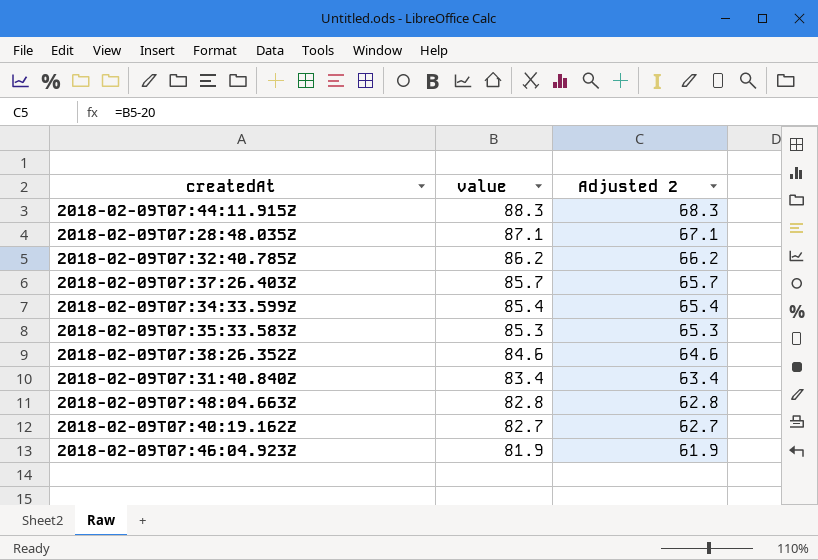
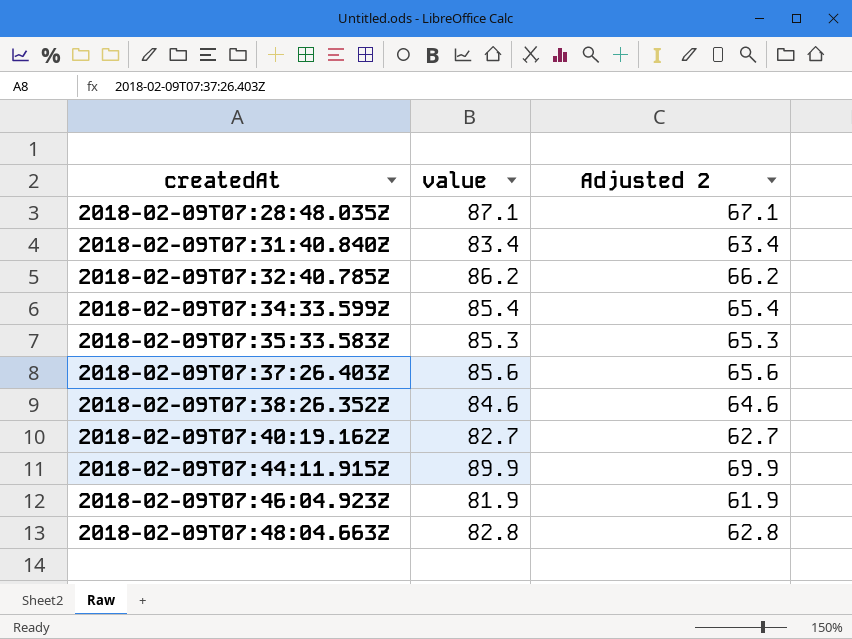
row order: value descending -> createdAt ascending
2018-02-09T07:37:26.403Z | value: 85.7 -> 85.6
2018-02-09T07:37:26.403Z | Adjusted 2: 65.7 -> 65.6
2018-02-09T07:44:11.915Z | value: 88.3 -> 89.9
2018-02-09T07:44:11.915Z | Adjusted 2: 68.3 -> 69.9

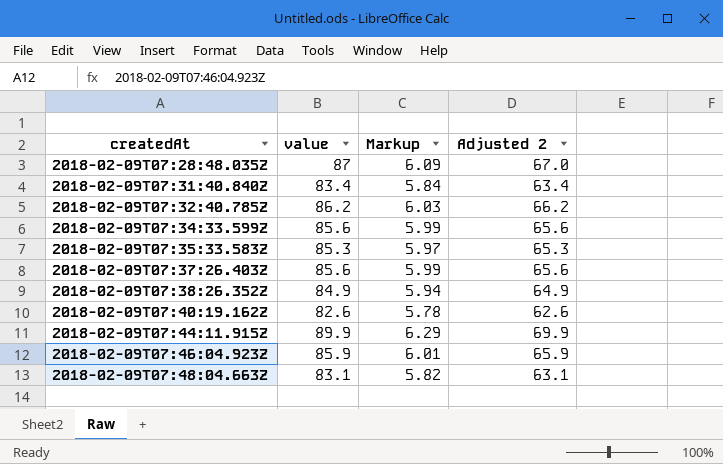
column Markup | formula: none -> [value] * 0.07
2018-02-09T07:28:48.035Z | value: 87.1 -> 87
2018-02-09T07:28:48.035Z | Adjusted 2: 67.1 -> 67.0
2018-02-09T07:34:33.599Z | value: 85.4 -> 85.6
2018-02-09T07:34:33.599Z | Adjusted 2: 65.4 -> 65.6
2018-02-09T07:38:26.352Z | value: 84.6 -> 84.9
2018-02-09T07:38:26.352Z | Adjusted 2: 64.6 -> 64.9
2018-02-09T07:40:19.162Z | value: 82.7 -> 82.6
2018-02-09T07:40:19.162Z | Adjusted 2: 62.7 -> 62.6
2018-02-09T07:46:04.923Z | value: 81.9 -> 85.9
2018-02-09T07:46:04.923Z | Adjusted 2: 61.9 -> 65.9
2018-02-09T07:48:04.663Z | value: 82.8 -> 83.1
2018-02-09T07:48:04.663Z | Adjusted 2: 62.8 -> 63.1

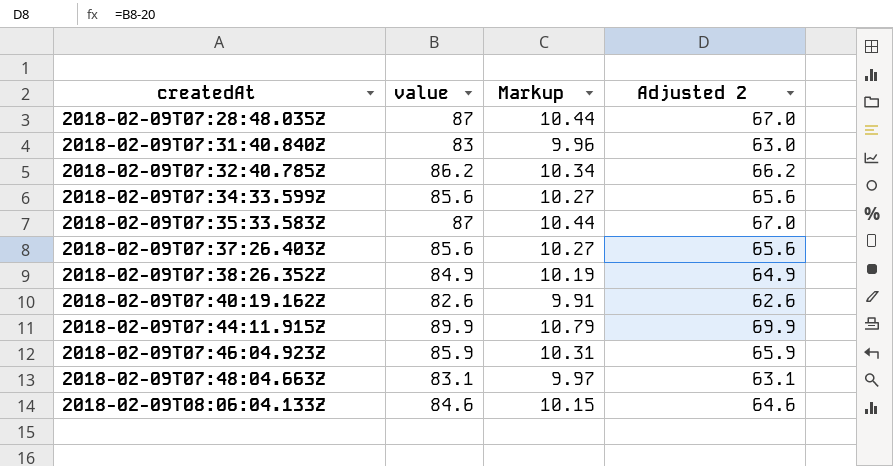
column Markup | formula: [value] * 0.07 -> [value] * 0.12
2018-02-09T07:31:40.840Z | value: 83.4 -> 83
2018-02-09T07:31:40.840Z | Adjusted 2: 63.4 -> 63.0
2018-02-09T07:35:33.583Z | value: 85.3 -> 87
2018-02-09T07:35:33.583Z | Adjusted 2: 65.3 -> 67.0
row 2018-02-09T08:06:04.133Z: none -> 84.6 | 10.15 | 64.6

